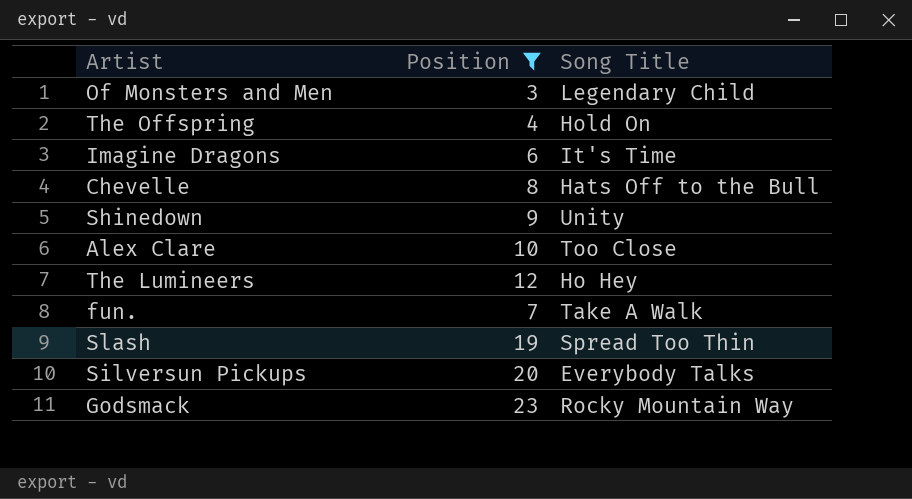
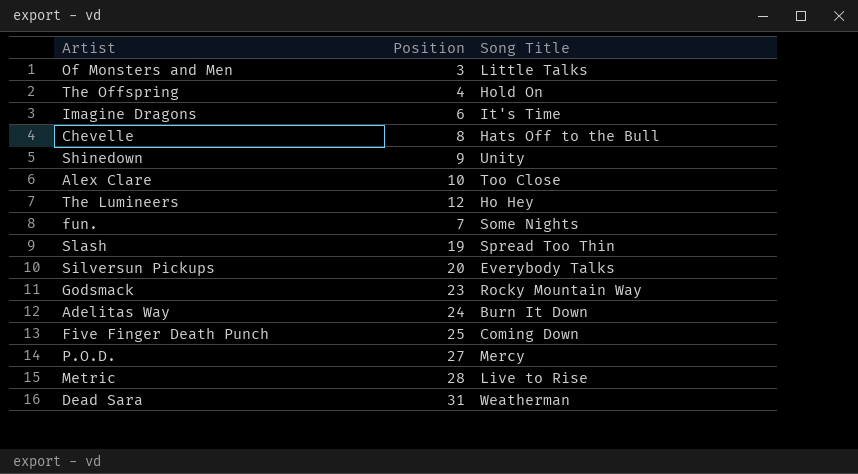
filter: Position <= 23 -> none
Of Monsters and Men | Song Title: Legendary Child -> Little Talks
fun. | Song Title: Take A Walk -> Some Nights

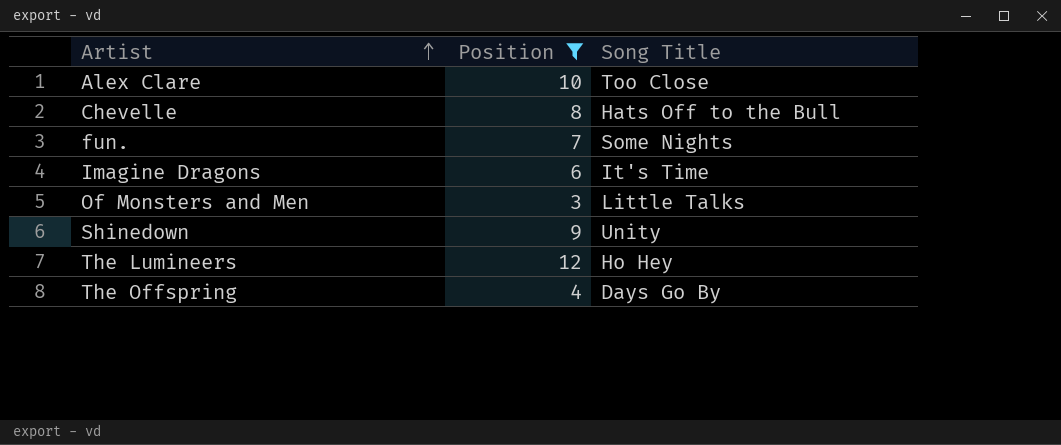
filter: none -> Position <= 12
row order: none -> Artist ascending
The Offspring | Song Title: Hold On -> Days Go By

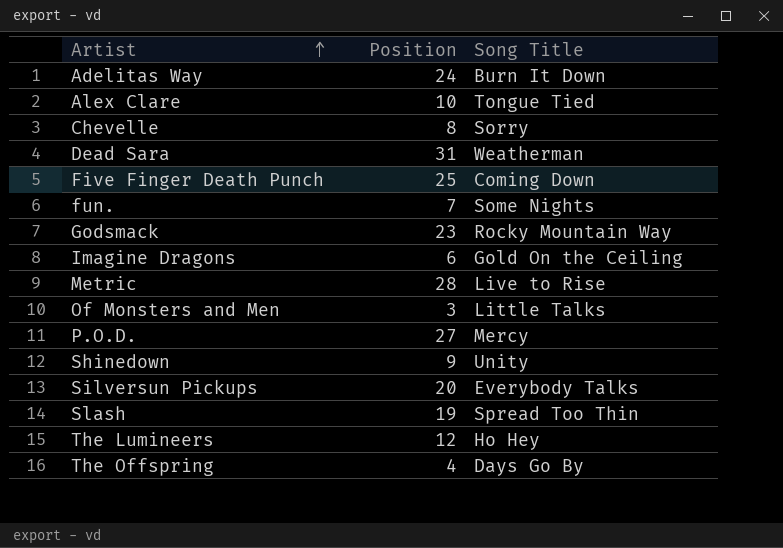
filter: Position <= 12 -> none
Alex Clare | Song Title: Too Close -> Tongue Tied
Chevelle | Song Title: Hats Off to the Bull -> Sorry
Imagine Dragons | Song Title: It's Time -> Gold On the Ceiling

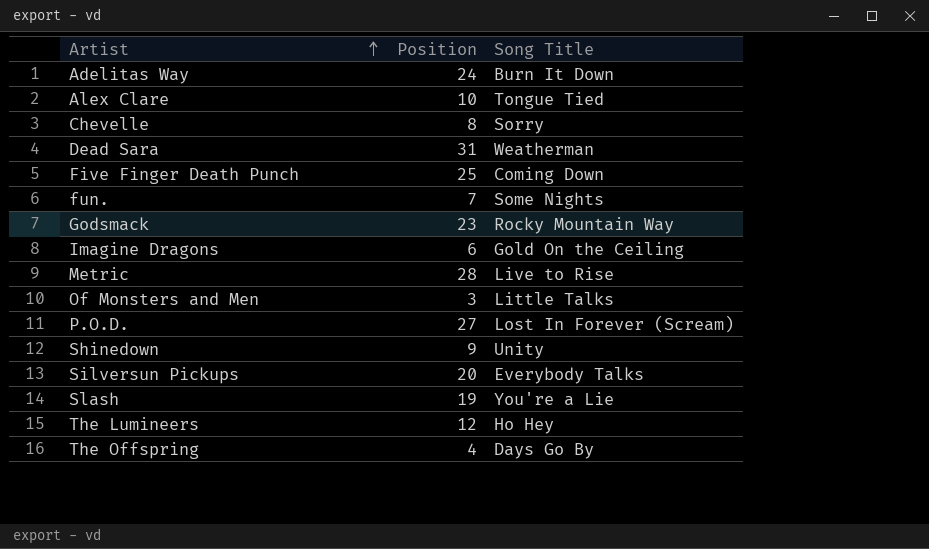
P.O.D. | Song Title: Mercy -> Lost In Forever (Scream)
Slash | Song Title: Spread Too Thin -> You're a Lie

